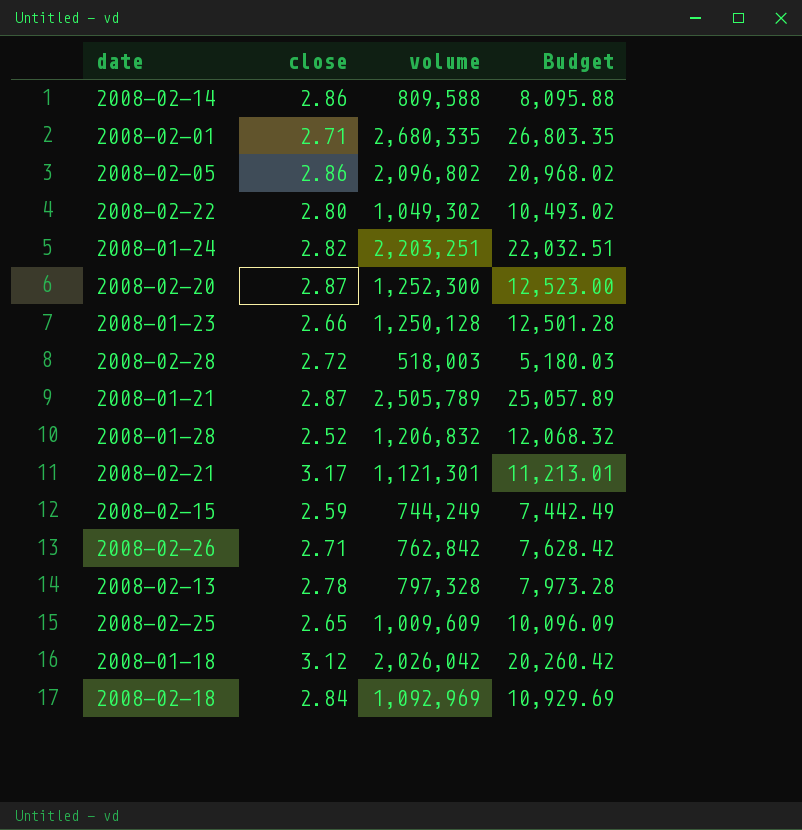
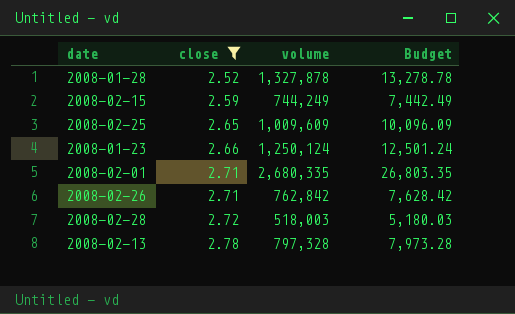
filter: none -> close <= 2.78
row order: none -> close ascending
2008-01-28 | volume: 1,206,832 -> 1,327,878
2008-01-28 | Budget: 12,068.32 -> 13,278.78
2008-01-23 | volume: 1,250,128 -> 1,250,124
2008-01-23 | Budget: 12,501.28 -> 12,501.24

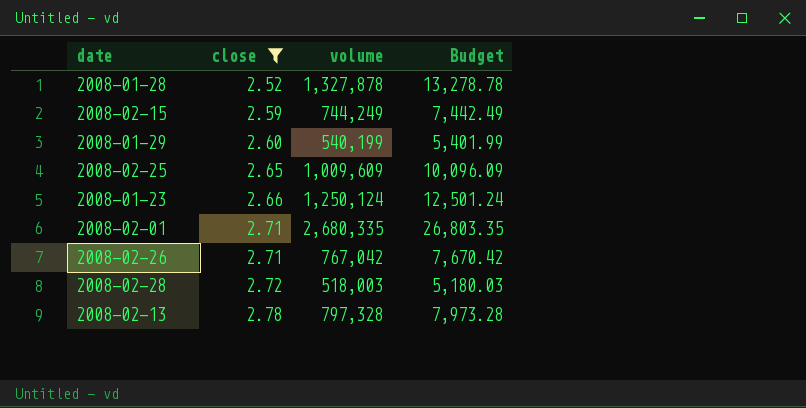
row 2008-01-29: none -> 2.60 | 540,199 | 5,401.99
2008-02-26 | volume: 762,842 -> 767,042
2008-02-26 | Budget: 7,628.42 -> 7,670.42

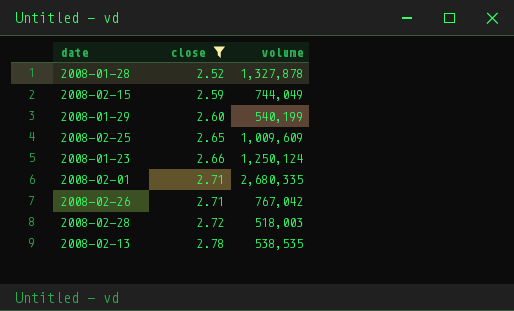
column Budget | formula: [volume] * 0.01 -> none
2008-02-15 | volume: 744,249 -> 744,049
2008-02-13 | volume: 797,328 -> 538,535

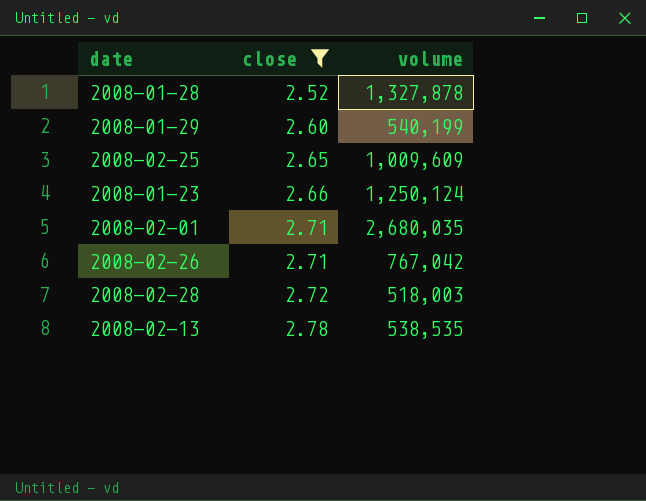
row 2008-02-15: 2.59 | 744,049 -> none
2008-02-01 | volume: 2,680,335 -> 2,680,035

